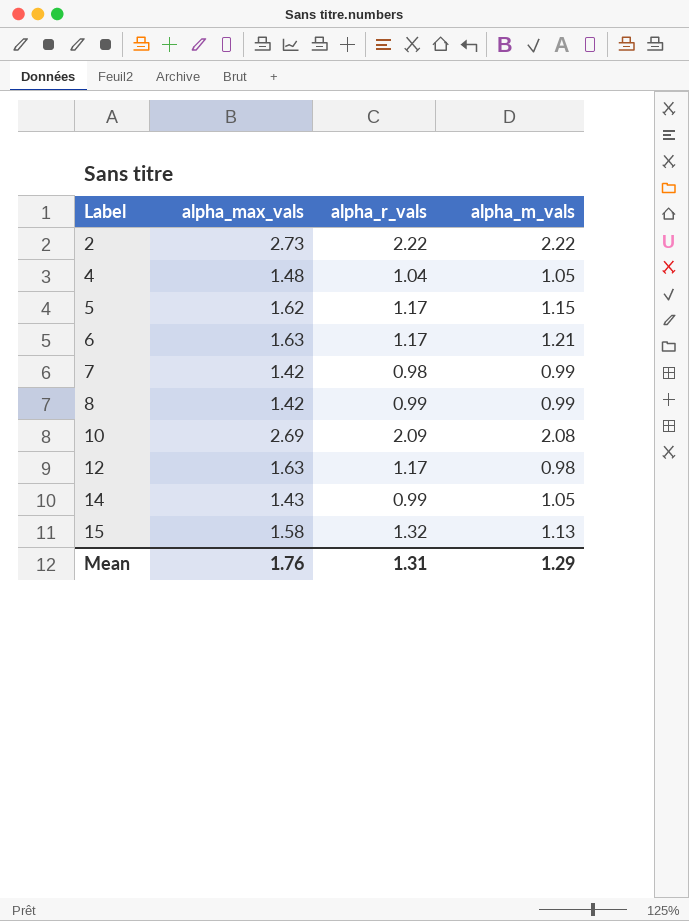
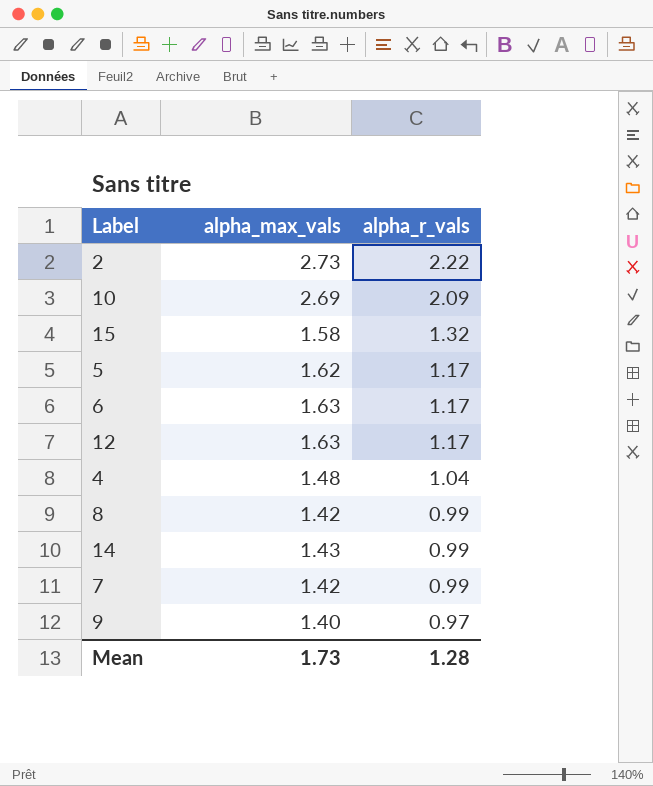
row order: Label ascending -> alpha_r_vals descending
column alpha_m_vals | position: 4 -> none
7 | alpha_r_vals: 0.98 -> 0.99
row 9: none -> 1.40 | 0.97
Mean | alpha_max_vals: 1.76 -> 1.73
Mean | alpha_r_vals: 1.31 -> 1.28

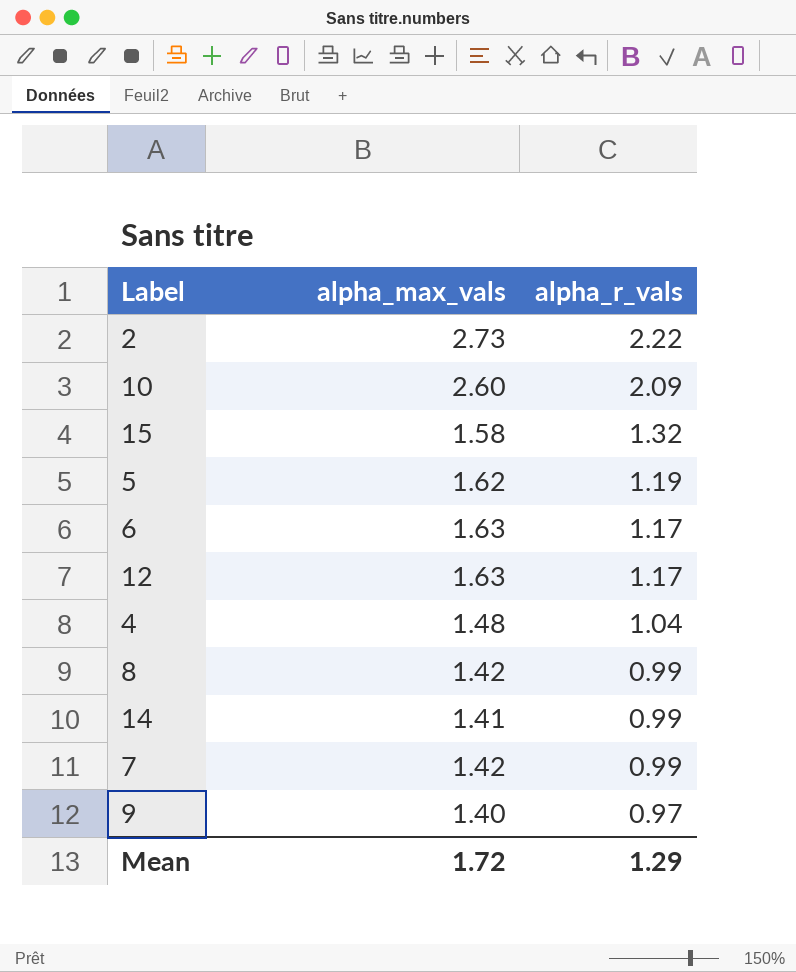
10 | alpha_max_vals: 2.69 -> 2.60
5 | alpha_r_vals: 1.17 -> 1.19
14 | alpha_max_vals: 1.43 -> 1.41
Mean | alpha_max_vals: 1.73 -> 1.72
Mean | alpha_r_vals: 1.28 -> 1.29

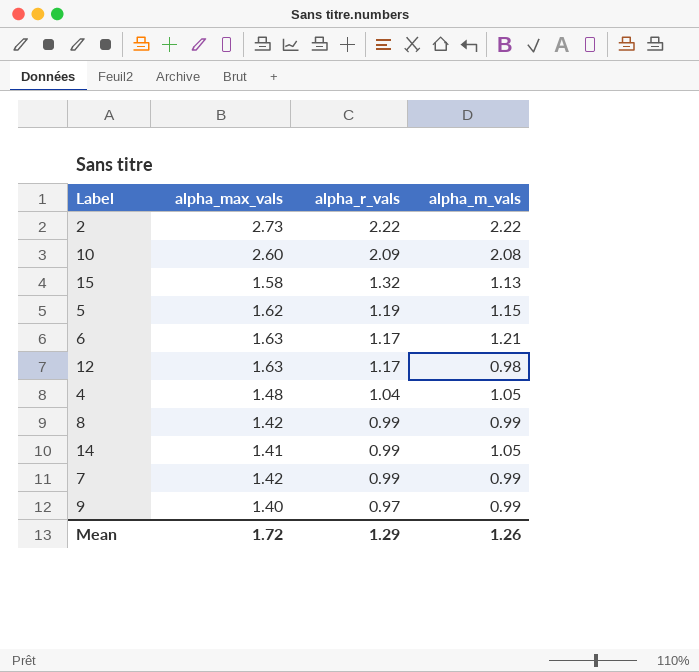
column alpha_m_vals | position: none -> 4

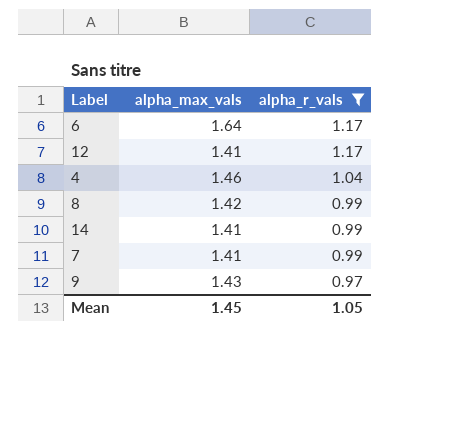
filter: none -> alpha_r_vals <= 1.17
column alpha_m_vals | position: 4 -> none
6 | alpha_max_vals: 1.63 -> 1.64
12 | alpha_max_vals: 1.63 -> 1.41
4 | alpha_max_vals: 1.48 -> 1.46
7 | alpha_max_vals: 1.42 -> 1.41
9 | alpha_max_vals: 1.40 -> 1.43
Mean | alpha_max_vals: 1.72 -> 1.45
Mean | alpha_r_vals: 1.29 -> 1.05

